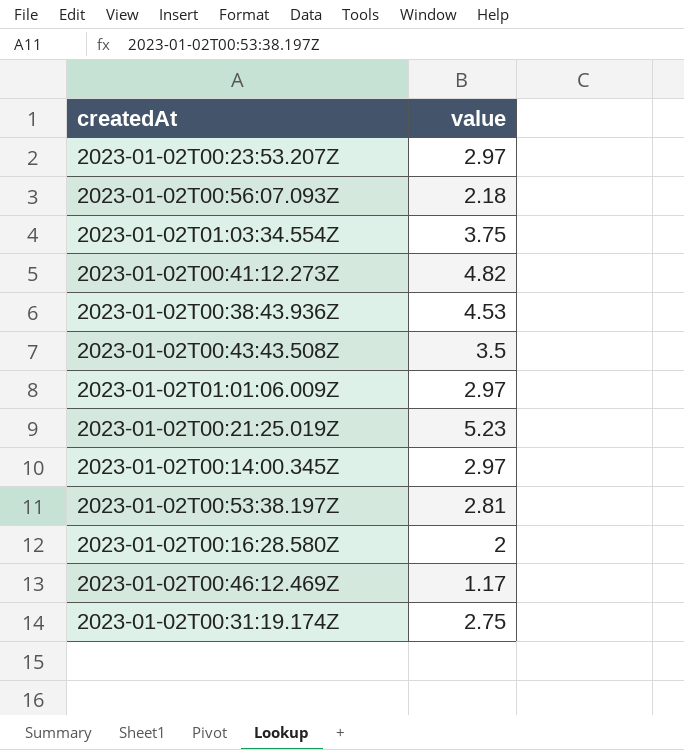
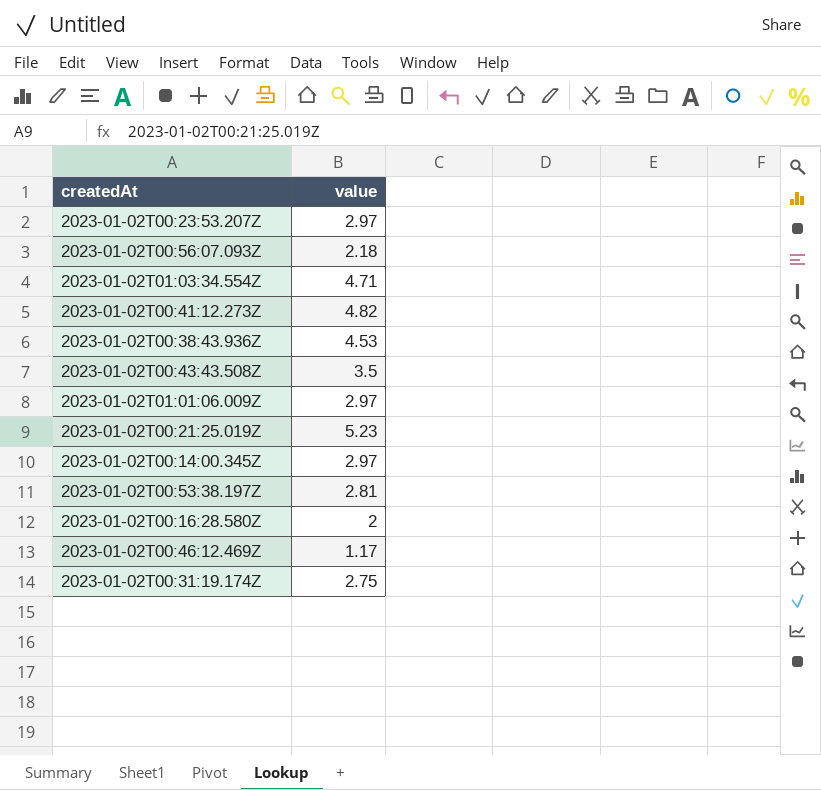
2023-01-02T01:03:34.554Z | value: 3.75 -> 4.71

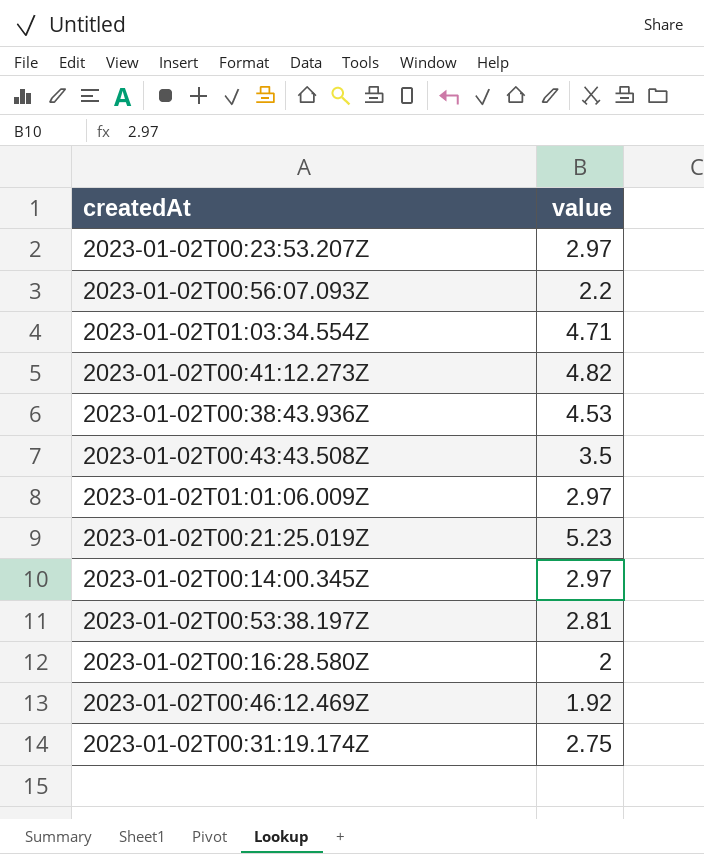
2023-01-02T00:56:07.093Z | value: 2.18 -> 2.2
2023-01-02T00:46:12.469Z | value: 1.17 -> 1.92

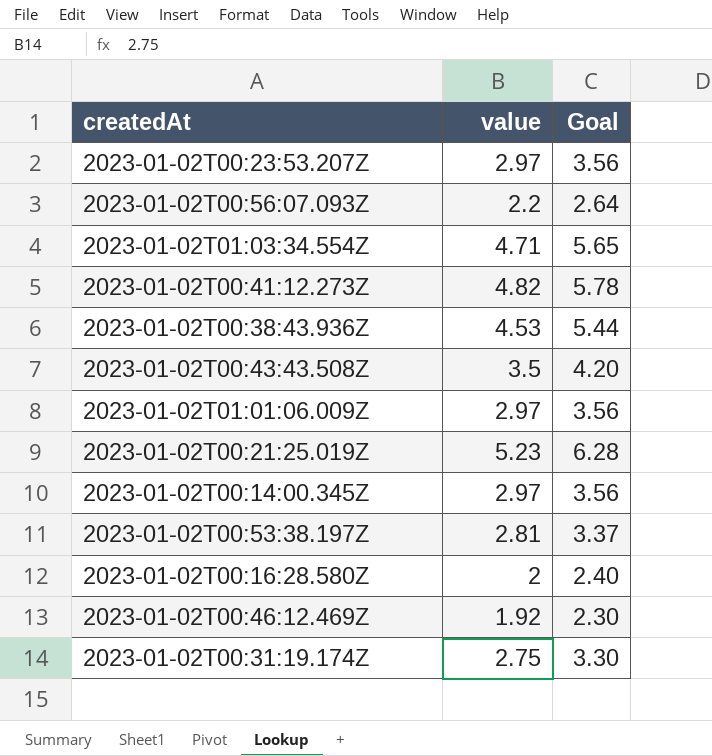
column Goal | formula: none -> [value] * 1.2

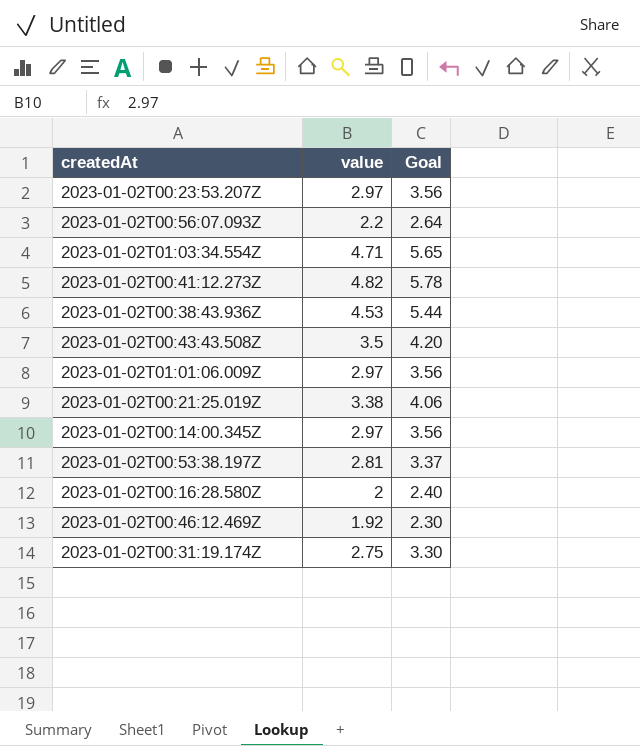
2023-01-02T00:21:25.019Z | value: 5.23 -> 3.38
2023-01-02T00:21:25.019Z | Goal: 6.28 -> 4.06

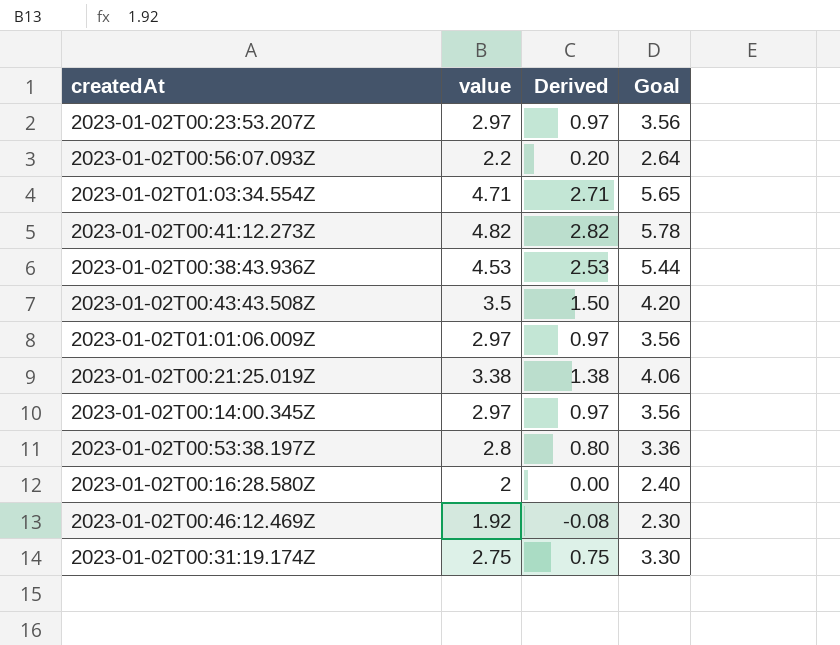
column Derived | formula: none -> [value] - 2
2023-01-02T00:53:38.197Z | value: 2.81 -> 2.8
2023-01-02T00:53:38.197Z | Goal: 3.37 -> 3.36

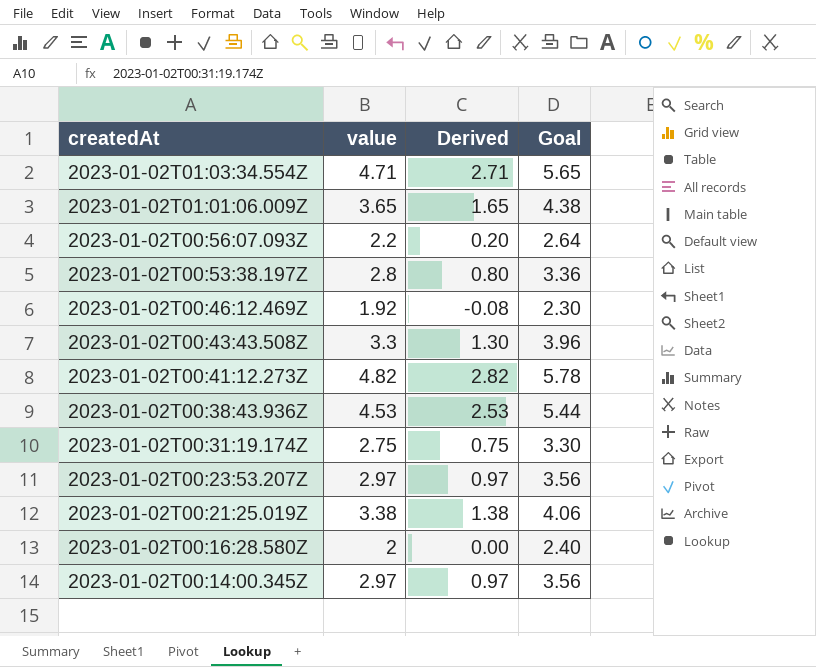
row order: none -> createdAt descending
2023-01-02T01:01:06.009Z | value: 2.97 -> 3.65
2023-01-02T01:01:06.009Z | Derived: 0.97 -> 1.65
2023-01-02T01:01:06.009Z | Goal: 3.56 -> 4.38
2023-01-02T00:43:43.508Z | value: 3.5 -> 3.3
2023-01-02T00:43:43.508Z | Derived: 1.50 -> 1.30
2023-01-02T00:43:43.508Z | Goal: 4.20 -> 3.96

